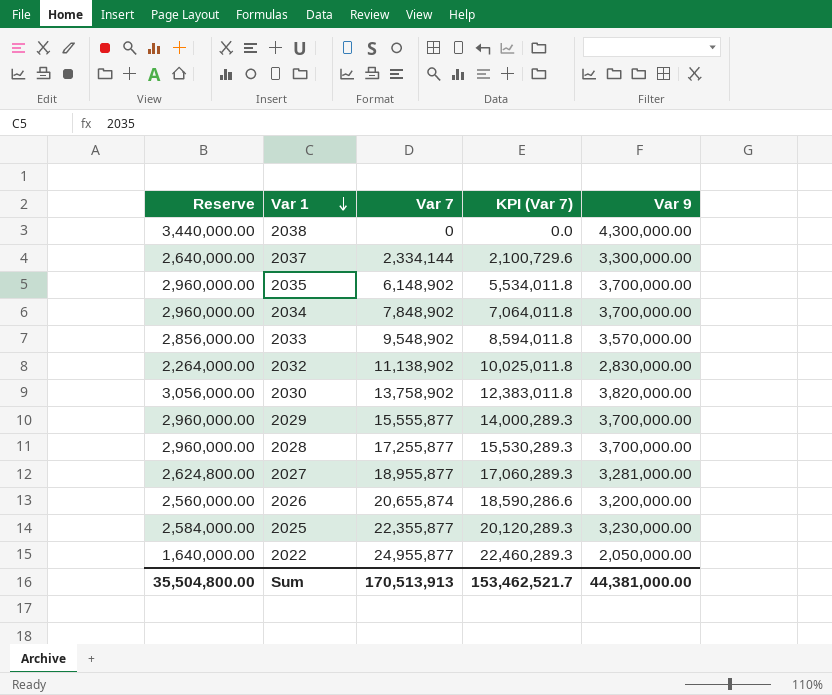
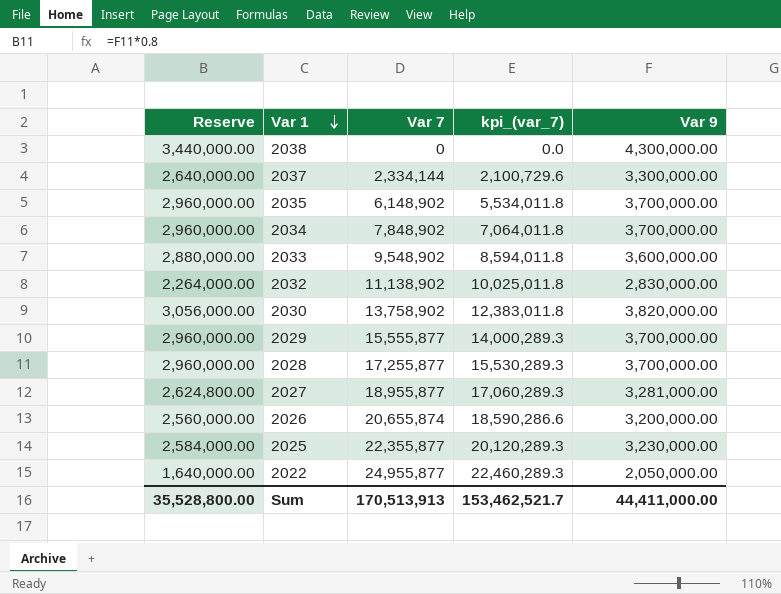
column name: KPI (Var 7) -> kpi_(var_7)
2033 | Reserve: 2,856,000.00 -> 2,880,000.00
2033 | Var 9: 3,570,000.00 -> 3,600,000.00
Sum | Reserve: 35,504,800.00 -> 35,528,800.00
Sum | Var 9: 44,381,000.00 -> 44,411,000.00

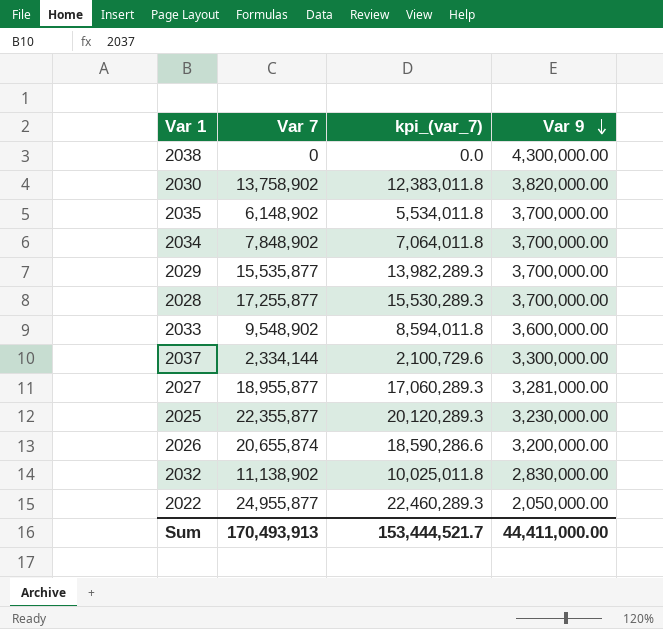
row order: Var 1 descending -> Var 9 descending
column Reserve | formula: [Var 9] * 0.8 -> none
2029 | Var 7: 15,555,877 -> 15,535,877
2029 | kpi_(var_7): 14,000,289.3 -> 13,982,289.3
Sum | Var 7: 170,513,913 -> 170,493,913
Sum | kpi_(var_7): 153,462,521.7 -> 153,444,521.7

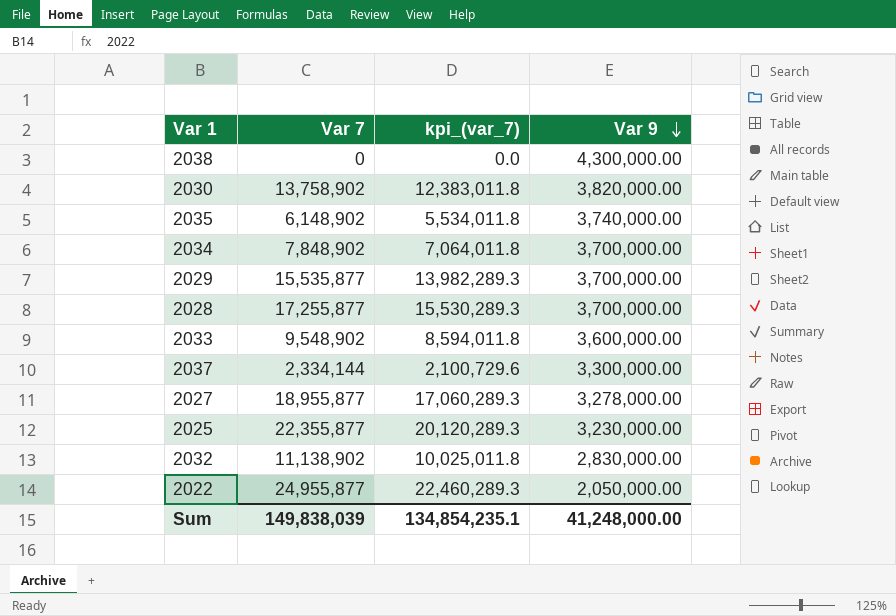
row 2026: 20,655,874 | 18,590,286.6 | 3,200,000.00 -> none
2035 | Var 9: 3,700,000.00 -> 3,740,000.00
2027 | Var 9: 3,281,000.00 -> 3,278,000.00
Sum | Var 7: 170,493,913 -> 149,838,039
Sum | kpi_(var_7): 153,444,521.7 -> 134,854,235.1
Sum | Var 9: 44,411,000.00 -> 41,248,000.00

